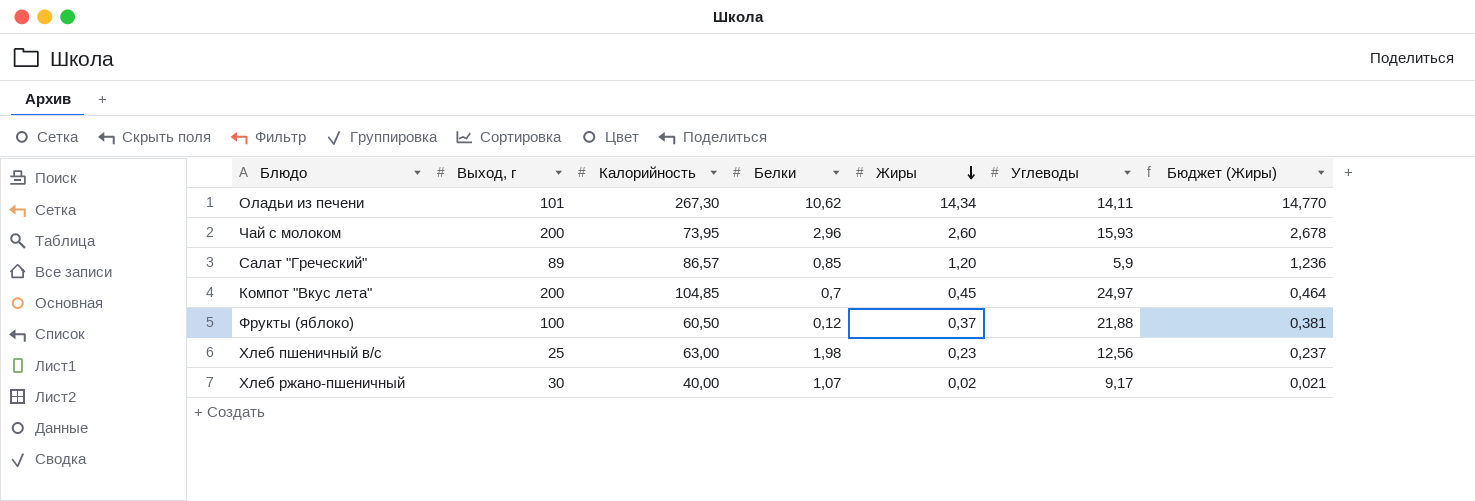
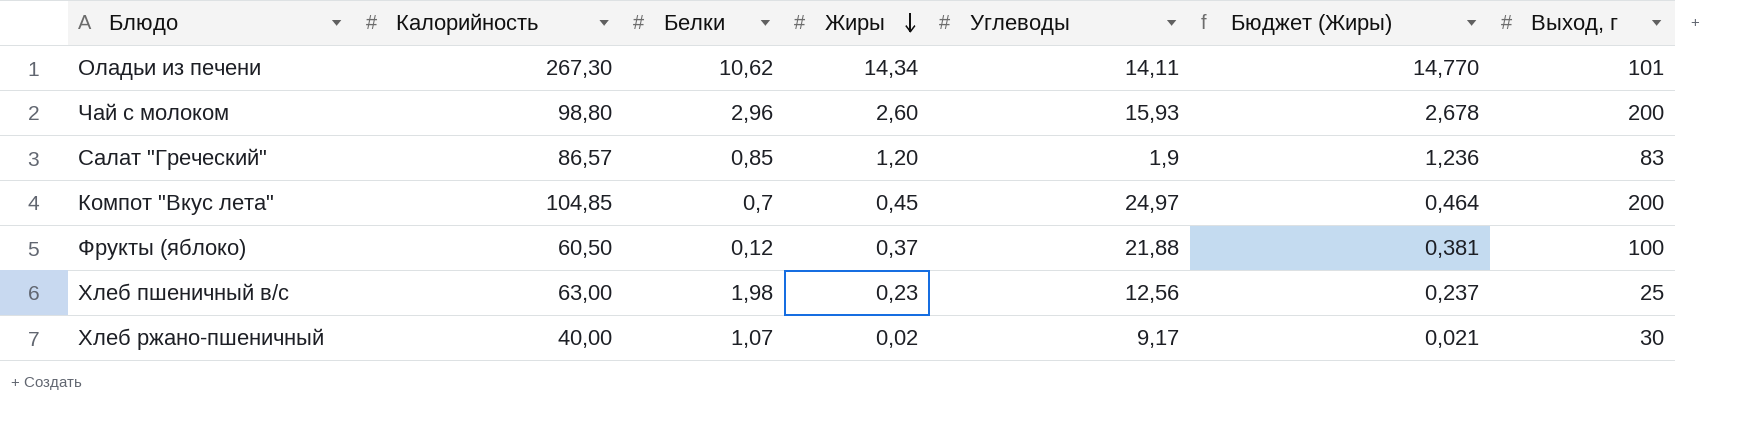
column Выход, г | position: 2 -> 7
Чай с молоком | Калорийность: 73,95 -> 98,80
Салат "Греческий" | Углеводы: 5,9 -> 1,9
Салат "Греческий" | Выход, г: 89 -> 83

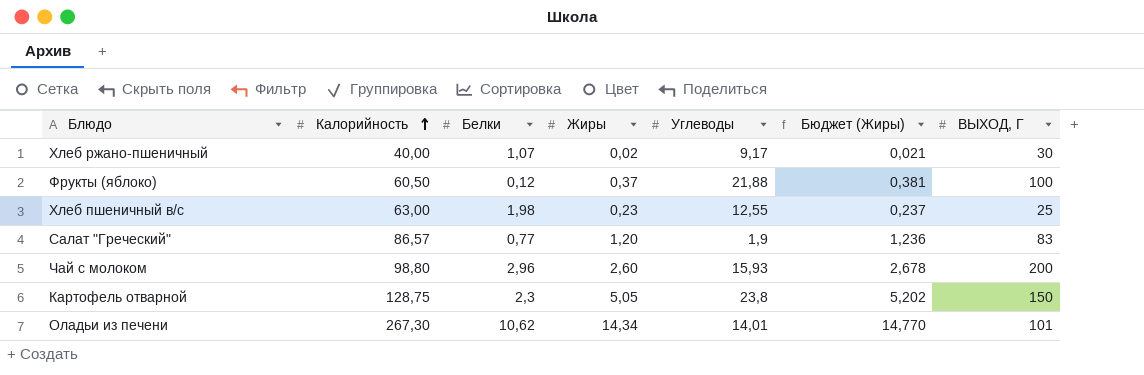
row order: Жиры descending -> Калорийность ascending
column name: Выход, г -> ВЫХОД, Г
row Компот "Вкус лета": 104,85 | 0,7 | 0,45 | 24,97 | 0,464 | 200 -> none
Хлеб пшеничный в/с | Углеводы: 12,56 -> 12,55
Салат "Греческий" | Белки: 0,85 -> 0,77
row Картофель отварной: none -> 128,75 | 2,3 | 5,05 | 23,8 | 5,202 | 150
Оладьи из печени | Углеводы: 14,11 -> 14,01

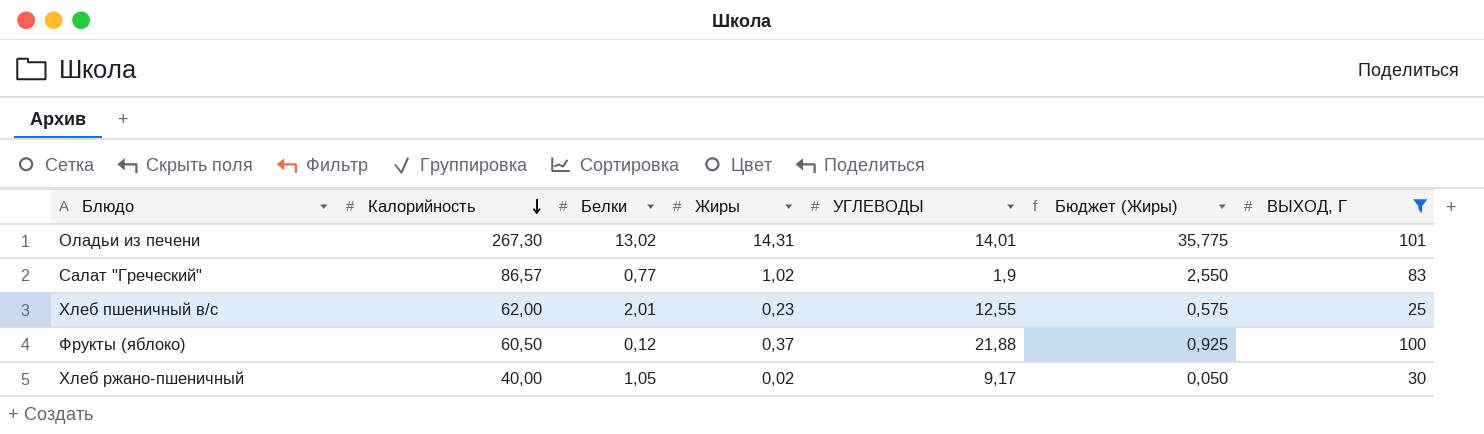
filter: none -> ВЫХОД, Г <= 101
row order: Калорийность ascending -> Калорийность descending
column name: Углеводы -> УГЛЕВОДЫ
column Бюджет (Жиры) | formula: [Жиры] * 1,03 -> [Жиры] * 2,5
Оладьи из печени | Белки: 10,62 -> 13,02
Оладьи из печени | Жиры: 14,34 -> 14,31
Салат "Греческий" | Жиры: 1,20 -> 1,02
Хлеб пшеничный в/с | Калорийность: 63,00 -> 62,00
Хлеб пшеничный в/с | Белки: 1,98 -> 2,01
Хлеб ржано-пшеничный | Белки: 1,07 -> 1,05

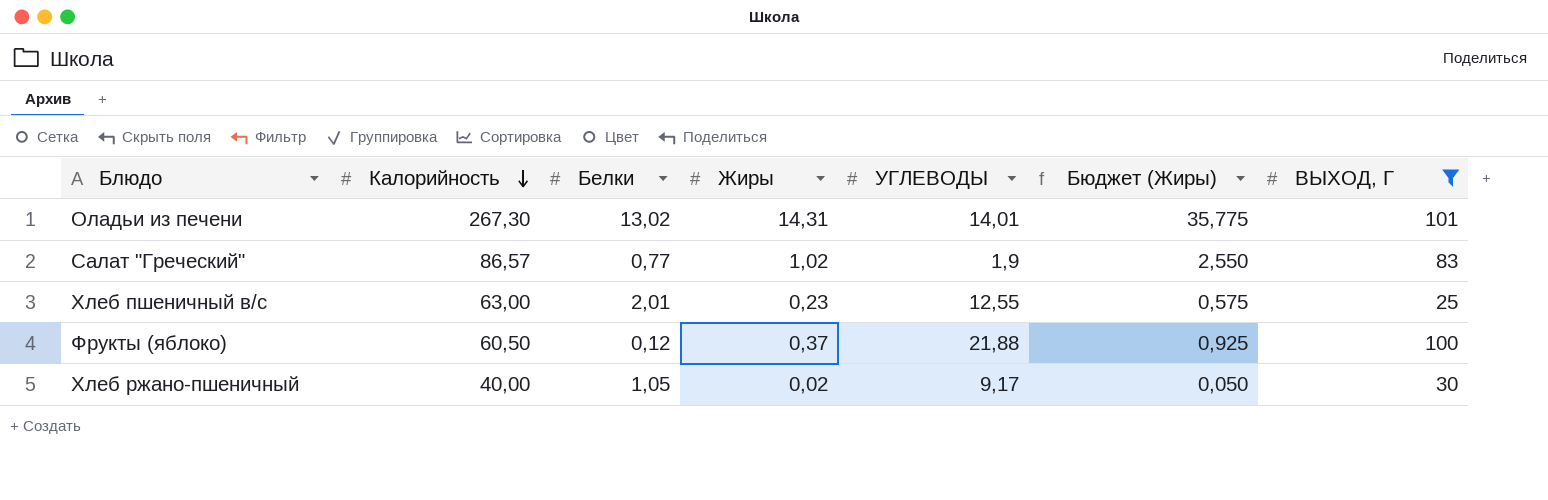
Хлеб пшеничный в/с | Калорийность: 62,00 -> 63,00

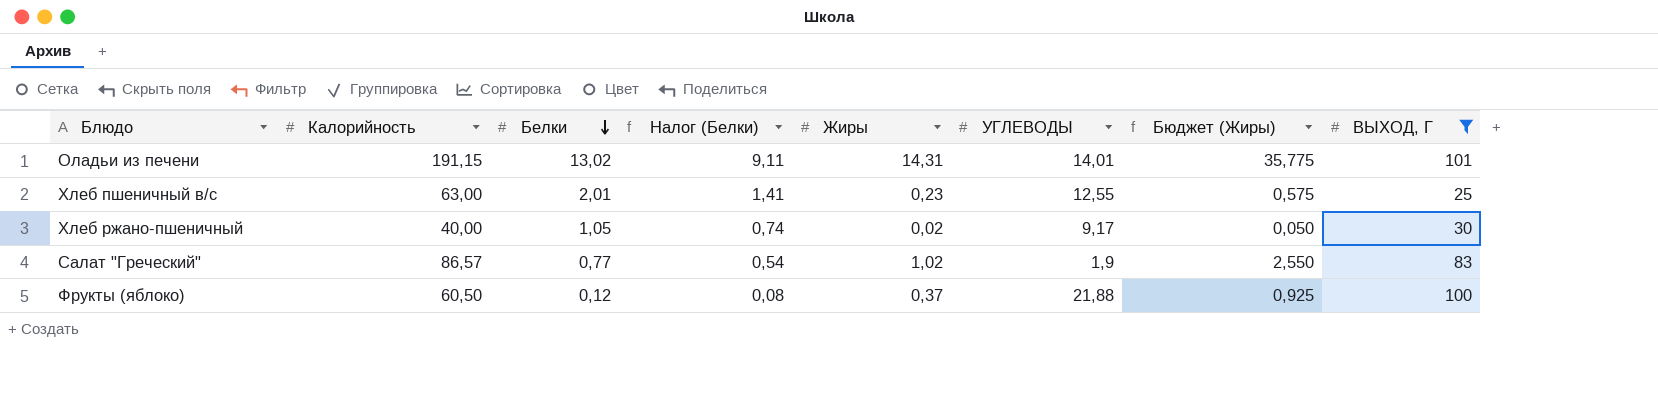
row order: Калорийность descending -> Белки descending
column Налог (Белки) | formula: none -> [Белки] * 0,7
Оладьи из печени | Калорийность: 267,30 -> 191,15

